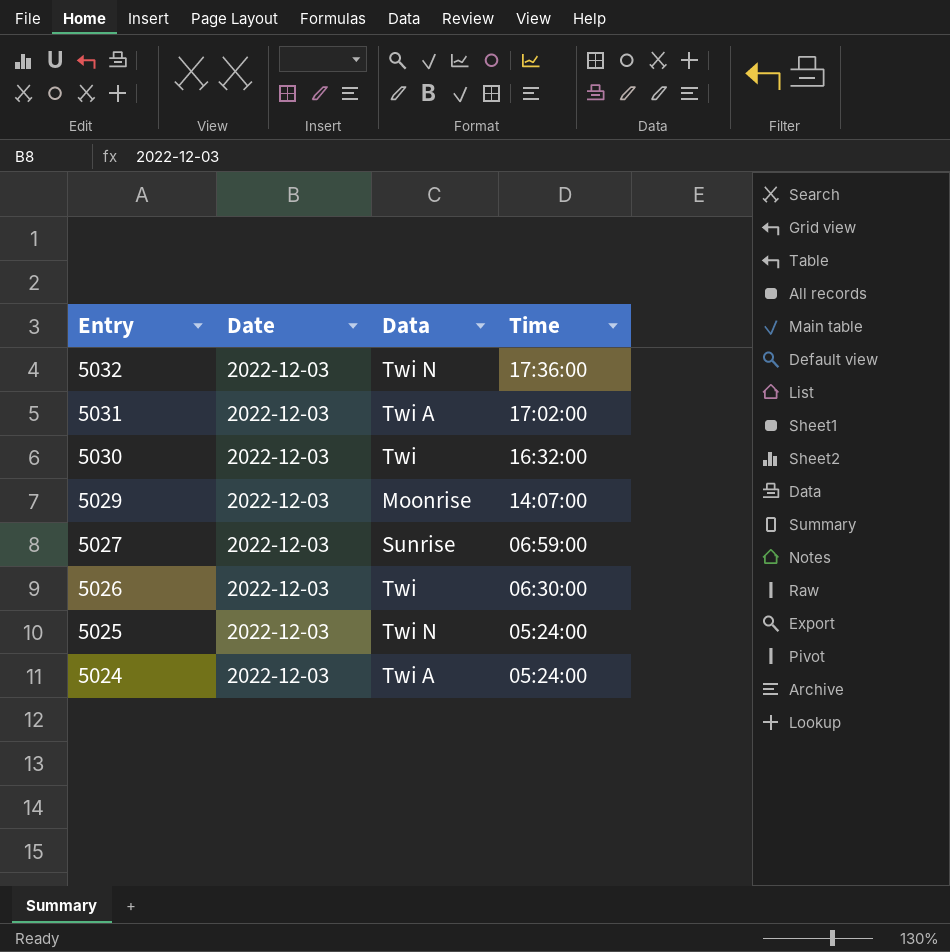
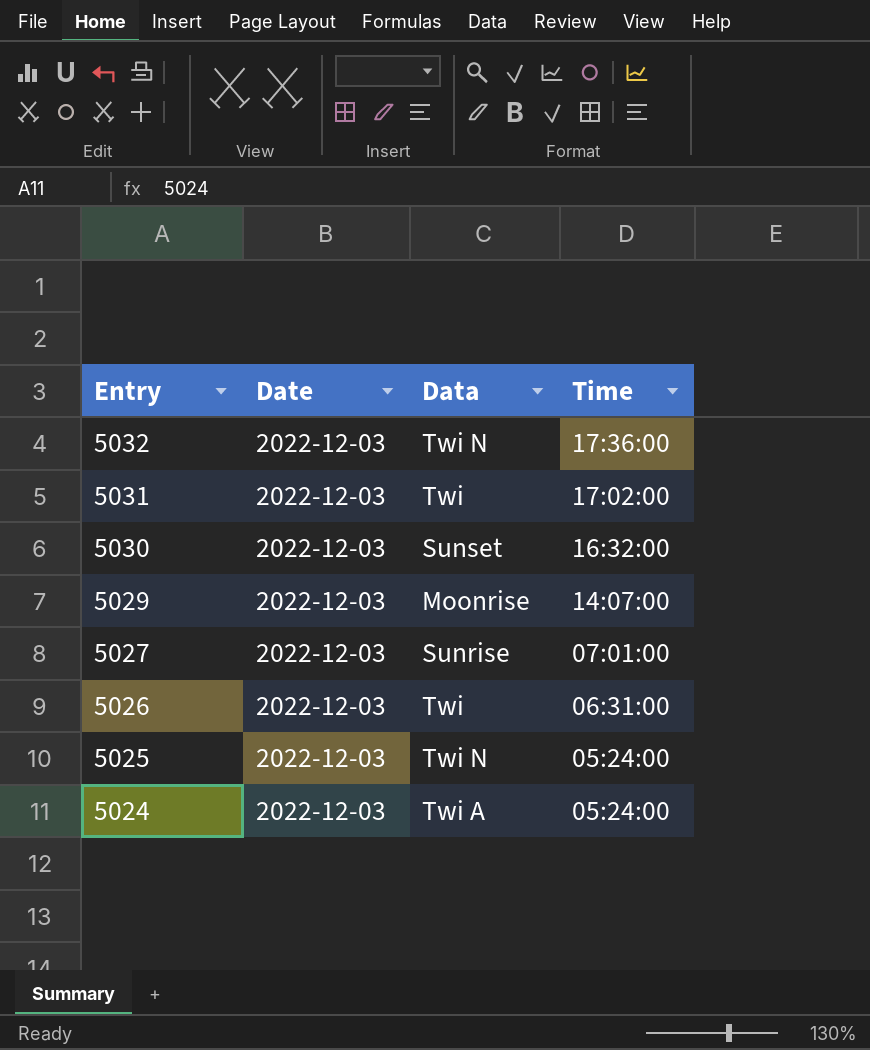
5031 | Data: Twi A -> Twi
5030 | Data: Twi -> Sunset
5027 | Time: 06:59:00 -> 07:01:00
5026 | Time: 06:30:00 -> 06:31:00

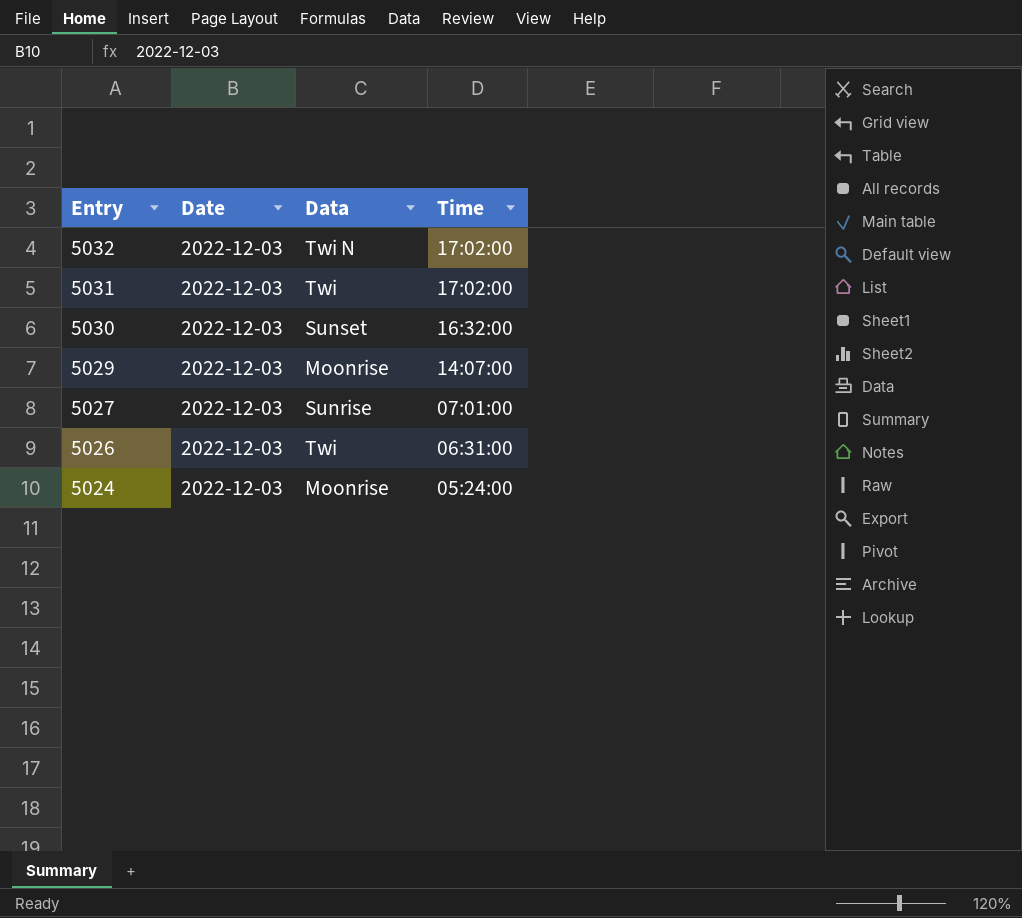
row 5025: 2022-12-03 | Twi N | 05:24:00 -> none
5032 | Time: 17:36:00 -> 17:02:00
5024 | Data: Twi A -> Moonrise

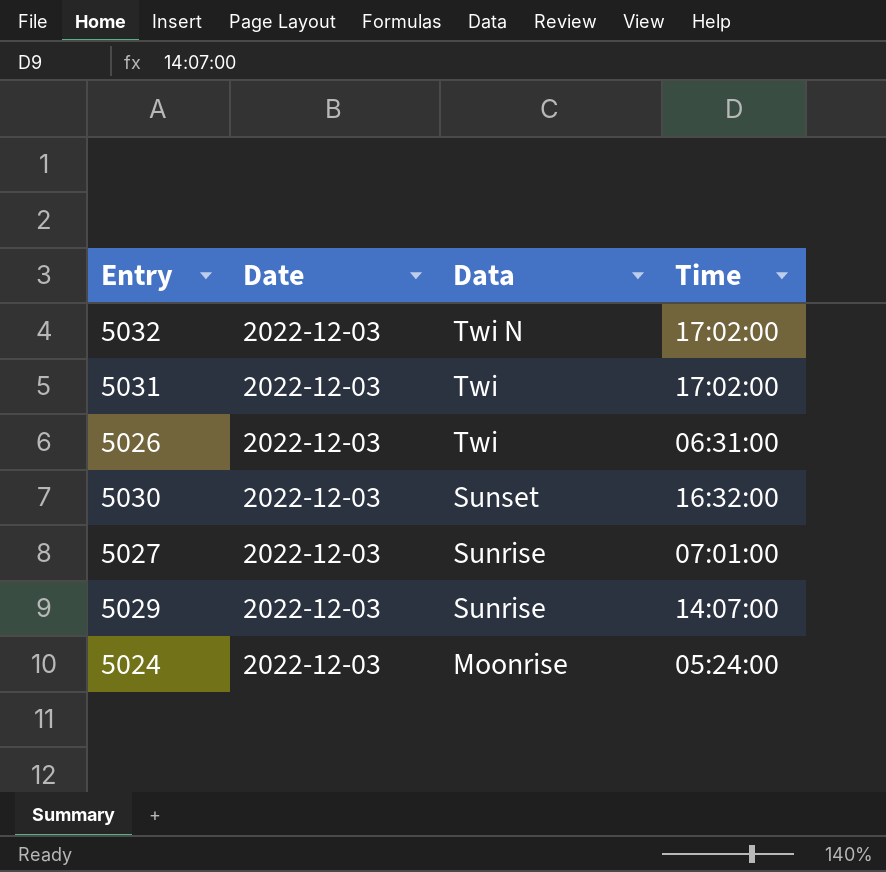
row order: Entry descending -> Data descending
5029 | Data: Moonrise -> Sunrise

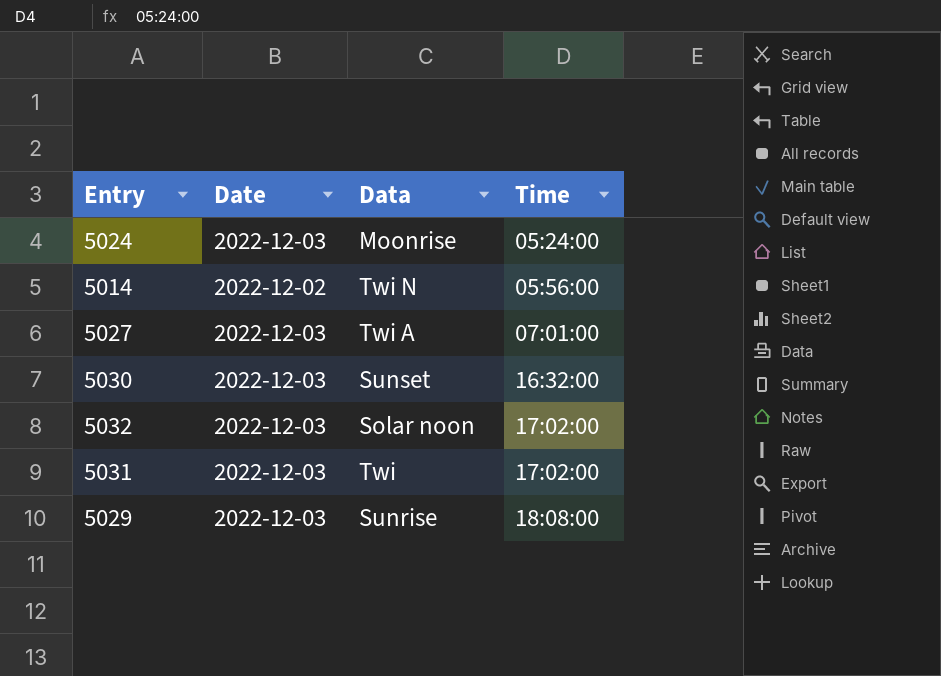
row order: Data descending -> Time ascending
row 5026: 2022-12-03 | Twi | 06:31:00 -> none
row 5014: none -> 2022-12-02 | Twi N | 05:56:00
5027 | Data: Sunrise -> Twi A
5032 | Data: Twi N -> Solar noon
5029 | Time: 14:07:00 -> 18:08:00

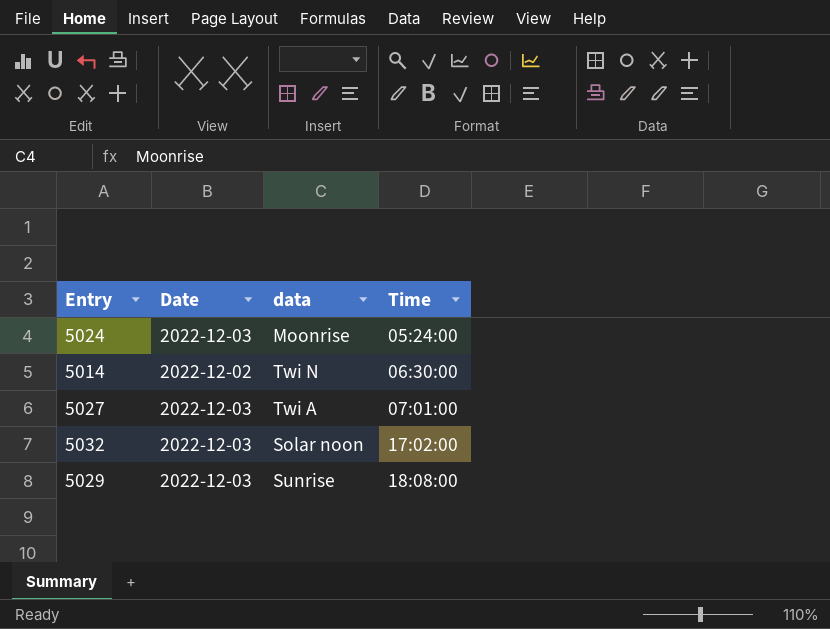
column name: Data -> data
row 5030: 2022-12-03 | Sunset | 16:32:00 -> none
row 5031: 2022-12-03 | Twi | 17:02:00 -> none
5014 | Time: 05:56:00 -> 06:30:00

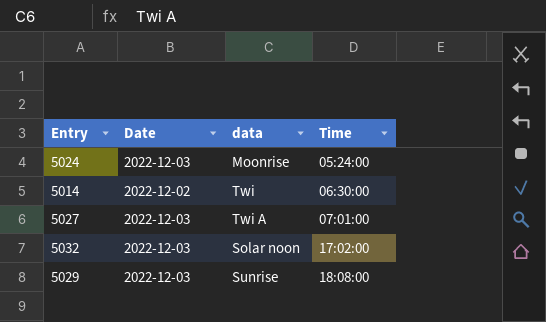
5014 | data: Twi N -> Twi

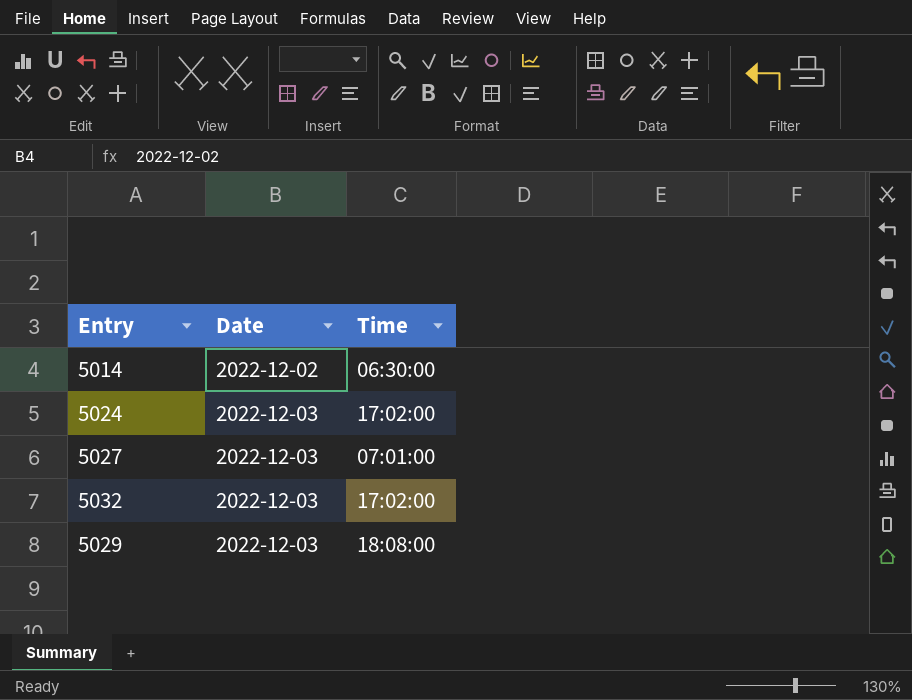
row order: Time ascending -> Date ascending
column data | position: 3 -> none
5024 | Time: 05:24:00 -> 17:02:00

